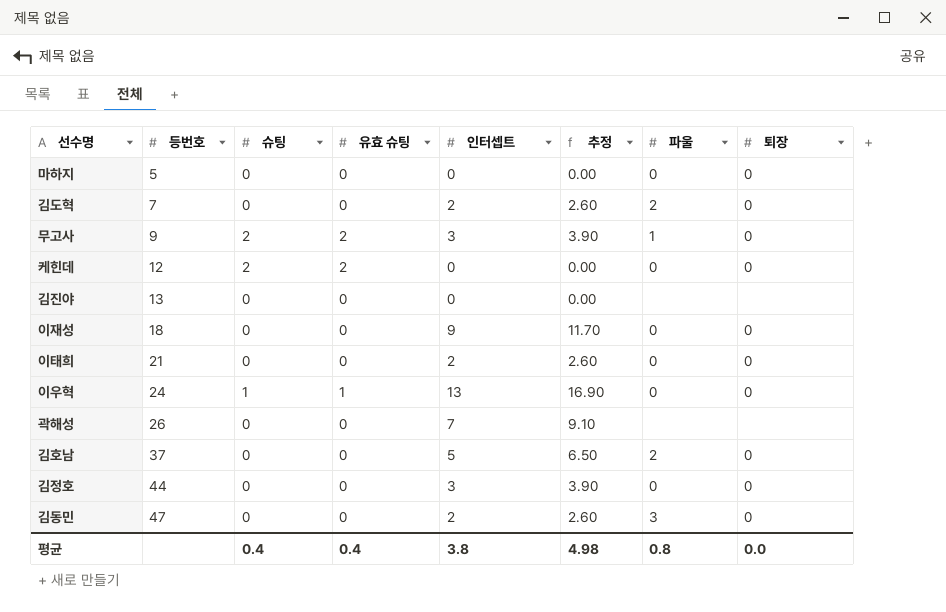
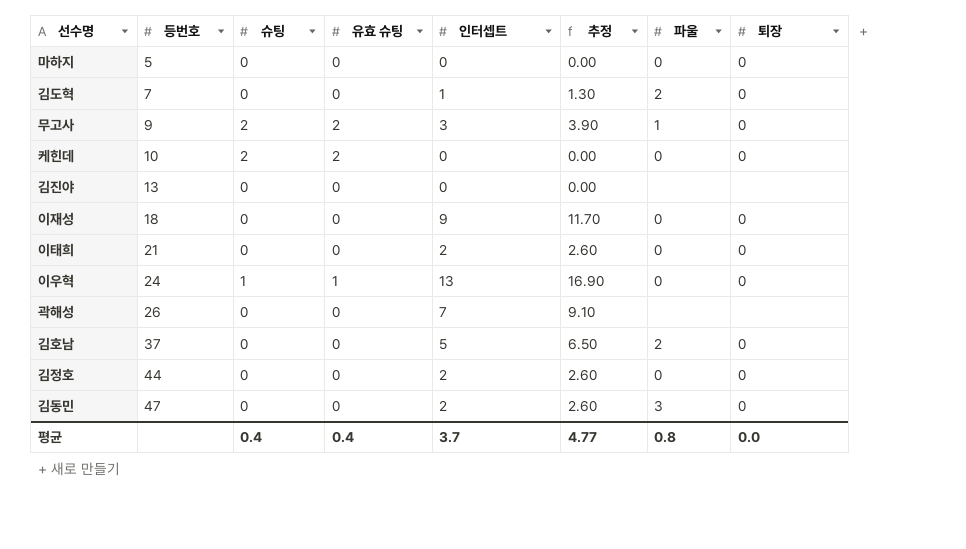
김도혁 | 인터셉트: 2 -> 1
김도혁 | 추정: 2.60 -> 1.30
케힌데 | 등번호: 12 -> 10
김정호 | 인터셉트: 3 -> 2
김정호 | 추정: 3.90 -> 2.60
평균 | 인터셉트: 3.8 -> 3.7
평균 | 추정: 4.98 -> 4.77

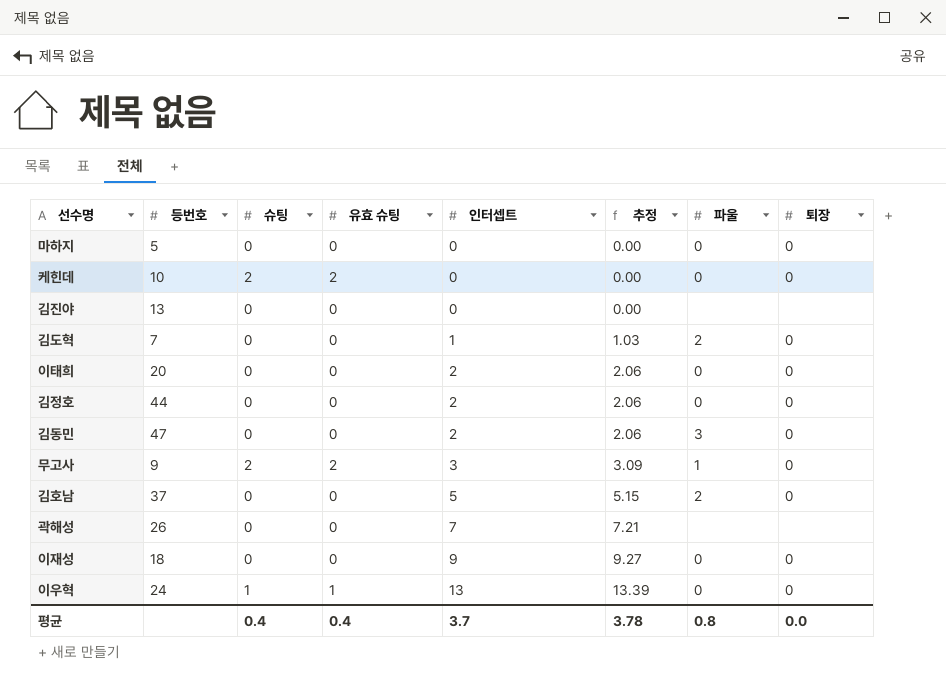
row order: 등번호 ascending -> 인터셉트 ascending
column 추정 | formula: [인터셉트] * 1.3 -> [인터셉트] * 1.03
이태희 | 등번호: 21 -> 20
평균 | 추정: 4.77 -> 3.78

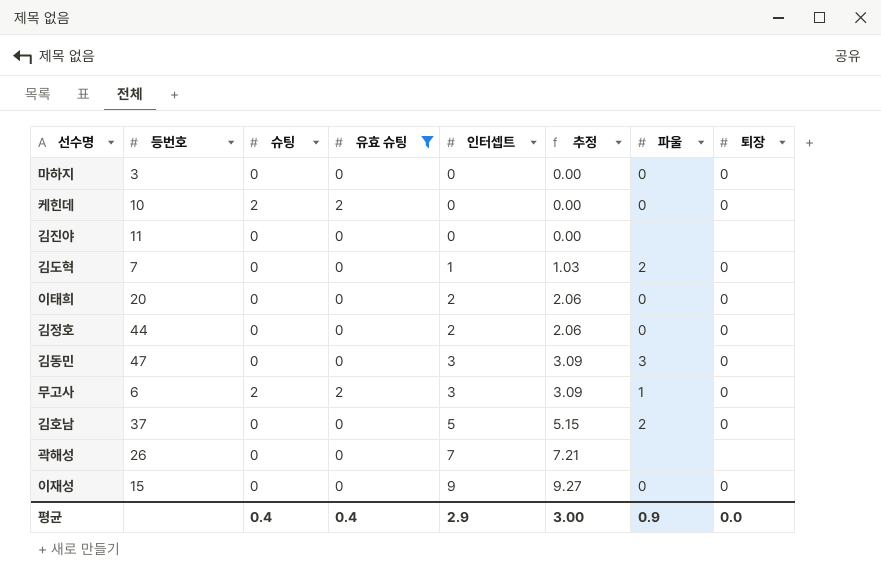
filter: none -> 유효 슈팅 != 1
마하지 | 등번호: 5 -> 3
김진야 | 등번호: 13 -> 11
김동민 | 인터셉트: 2 -> 3
김동민 | 추정: 2.06 -> 3.09
무고사 | 등번호: 9 -> 6
이재성 | 등번호: 18 -> 15
평균 | 인터셉트: 3.7 -> 2.9
평균 | 추정: 3.78 -> 3.00
평균 | 파울: 0.8 -> 0.9

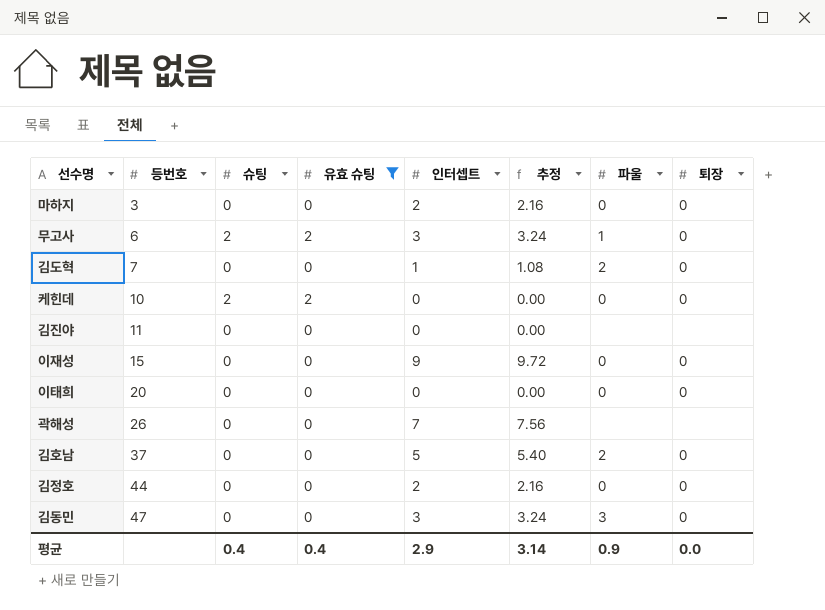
row order: 인터셉트 ascending -> 등번호 ascending
column 추정 | formula: [인터셉트] * 1.03 -> [인터셉트] * 1.08
마하지 | 인터셉트: 0 -> 2
이태희 | 인터셉트: 2 -> 0
평균 | 추정: 3.00 -> 3.14

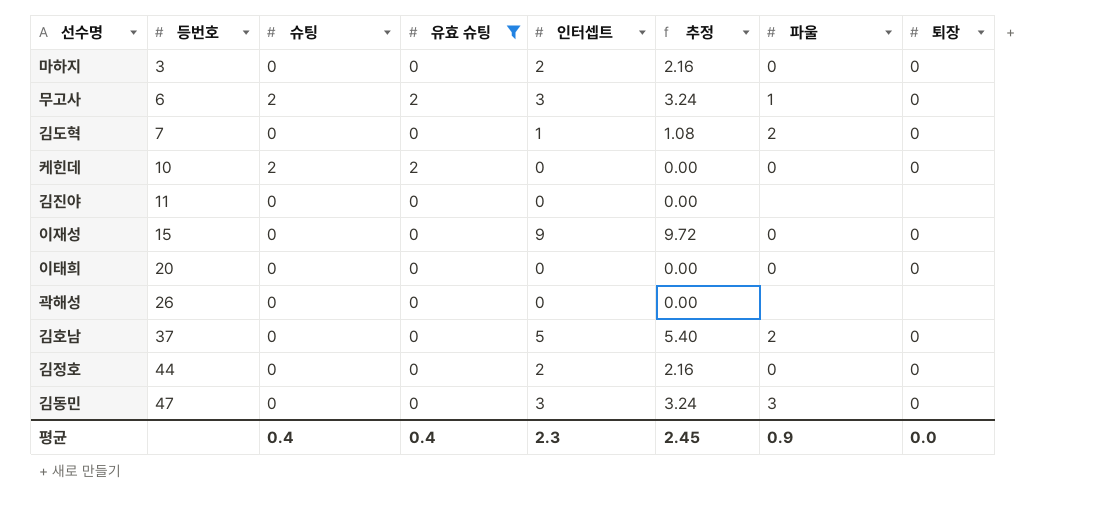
곽해성 | 인터셉트: 7 -> 0
곽해성 | 추정: 7.56 -> 0.00
평균 | 인터셉트: 2.9 -> 2.3
평균 | 추정: 3.14 -> 2.45

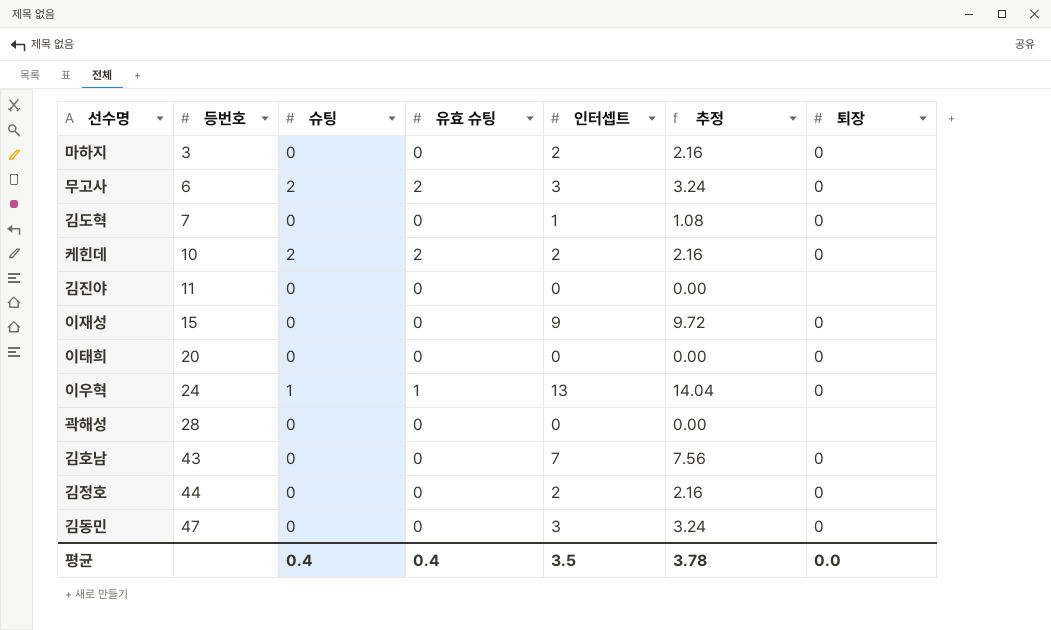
filter: 유효 슈팅 != 1 -> none
column 파울 | position: 7 -> none
케힌데 | 인터셉트: 0 -> 2
케힌데 | 추정: 0.00 -> 2.16
곽해성 | 등번호: 26 -> 28
김호남 | 등번호: 37 -> 43
김호남 | 인터셉트: 5 -> 7
김호남 | 추정: 5.40 -> 7.56
평균 | 인터셉트: 2.3 -> 3.5
평균 | 추정: 2.45 -> 3.78

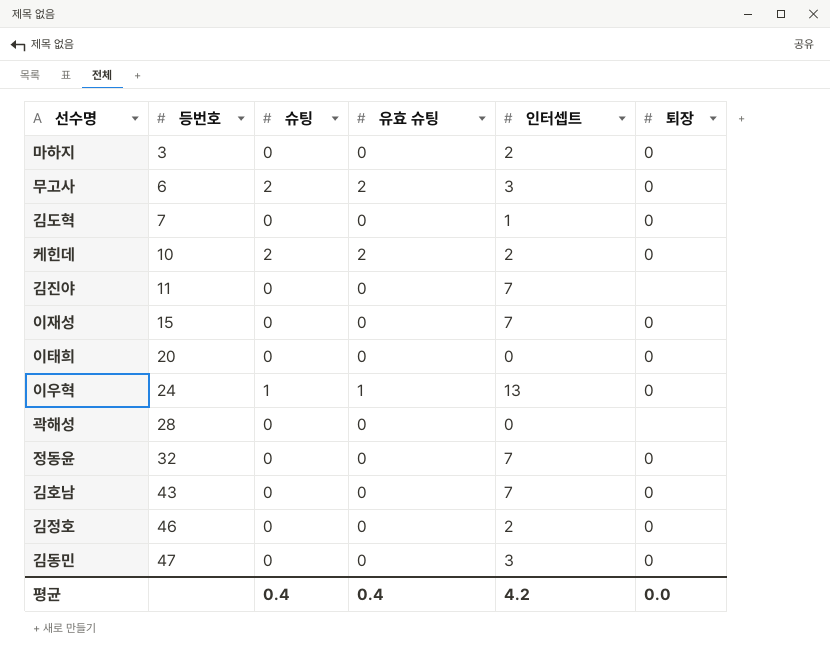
column 추정 | formula: [인터셉트] * 1.08 -> none
김진야 | 인터셉트: 0 -> 7
이재성 | 인터셉트: 9 -> 7
row 정동윤: none -> 32 | 0 | 0 | 7 | 0
김정호 | 등번호: 44 -> 46
평균 | 인터셉트: 3.5 -> 4.2

